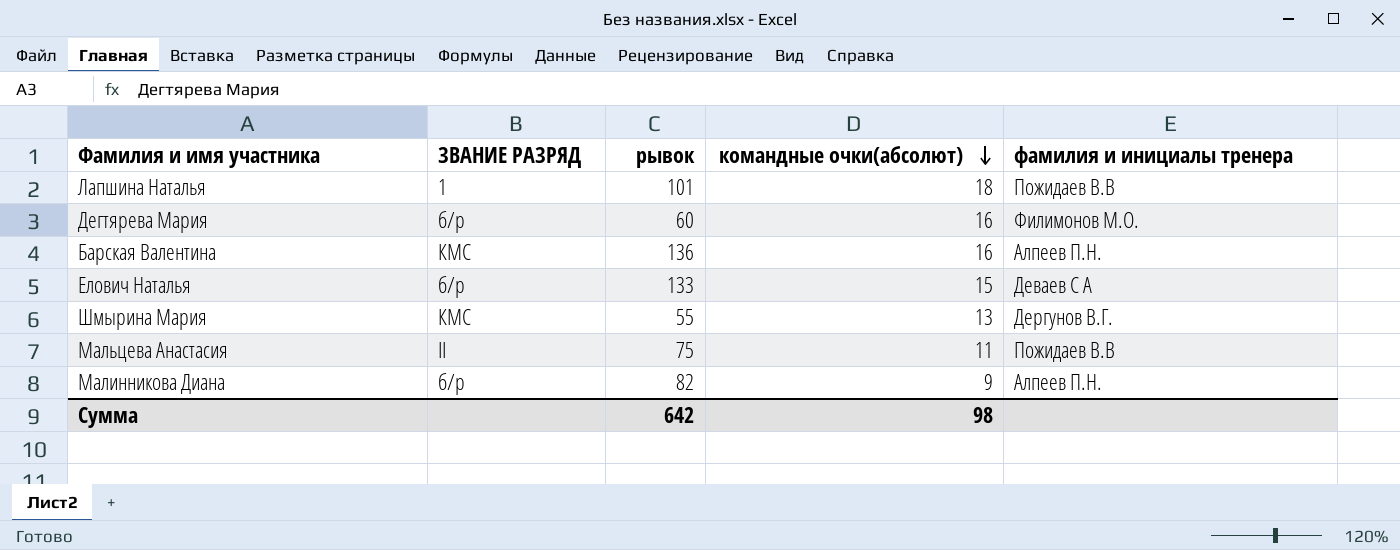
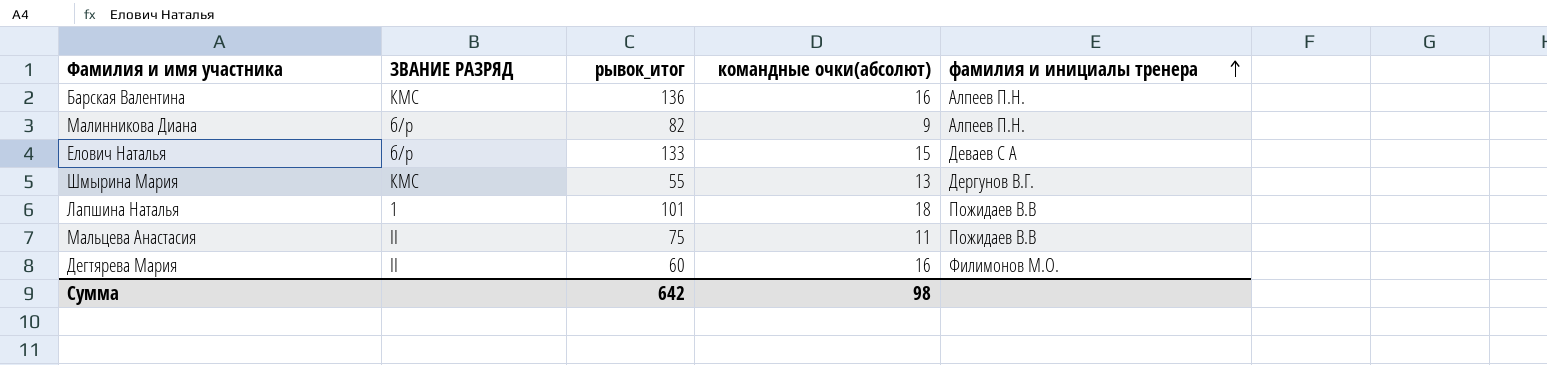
row order: командные очки(абсолют) descending -> фамилия и инициалы тренера ascending
column name: рывок -> рывок_итог
Дегтярева Мария | ЗВАНИЕ РАЗРЯД: б/р -> II

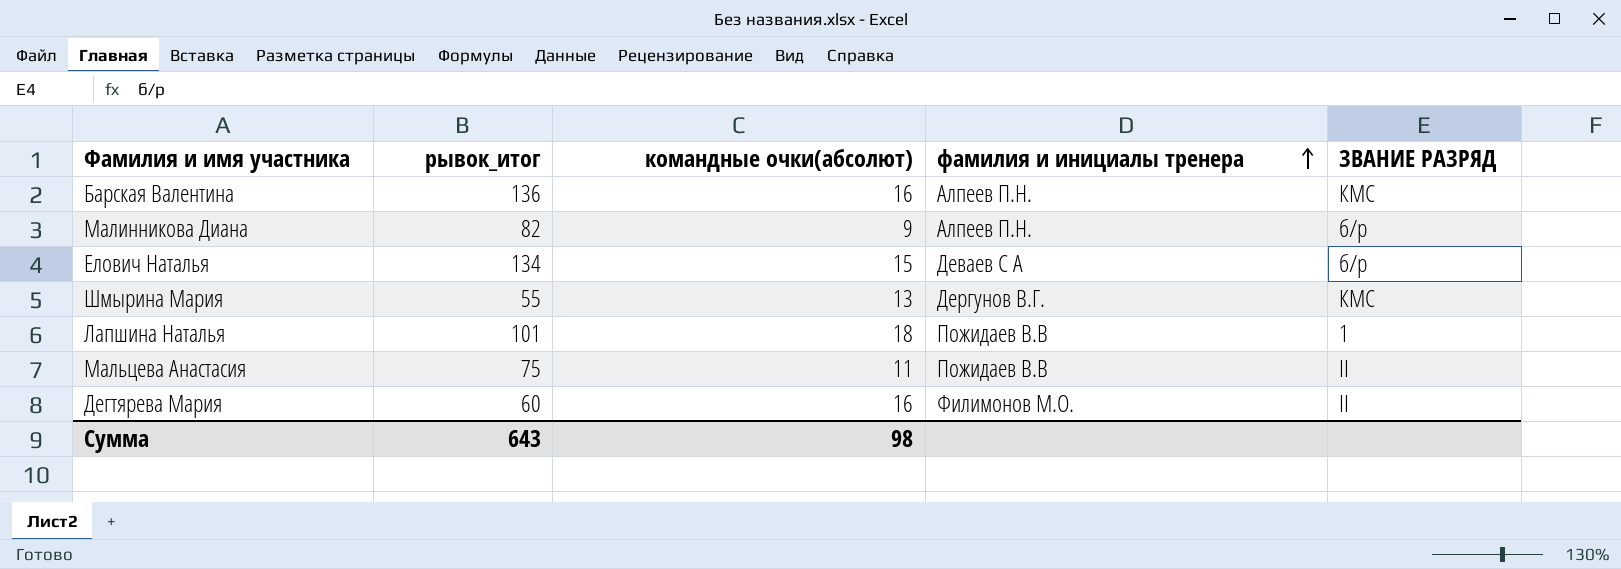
column ЗВАНИЕ РАЗРЯД | position: 2 -> 5
Елович Наталья | рывок_итог: 133 -> 134
Сумма | рывок_итог: 642 -> 643

